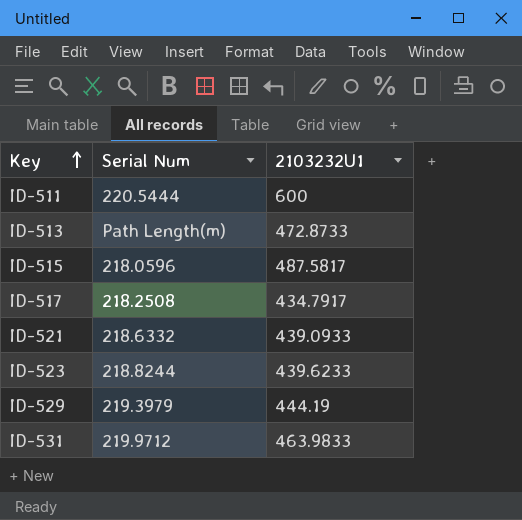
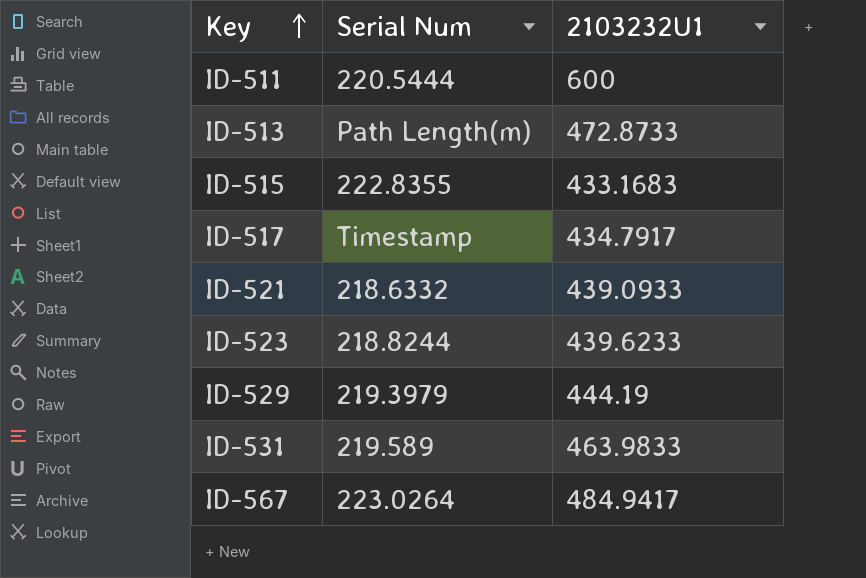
ID-515 | Serial Num: 218.0596 -> 222.8355
ID-515 | 2103232U1: 487.5817 -> 433.1683
ID-517 | Serial Num: 218.2508 -> Timestamp
ID-531 | Serial Num: 219.9712 -> 219.589
row ID-567: none -> 223.0264 | 484.9417

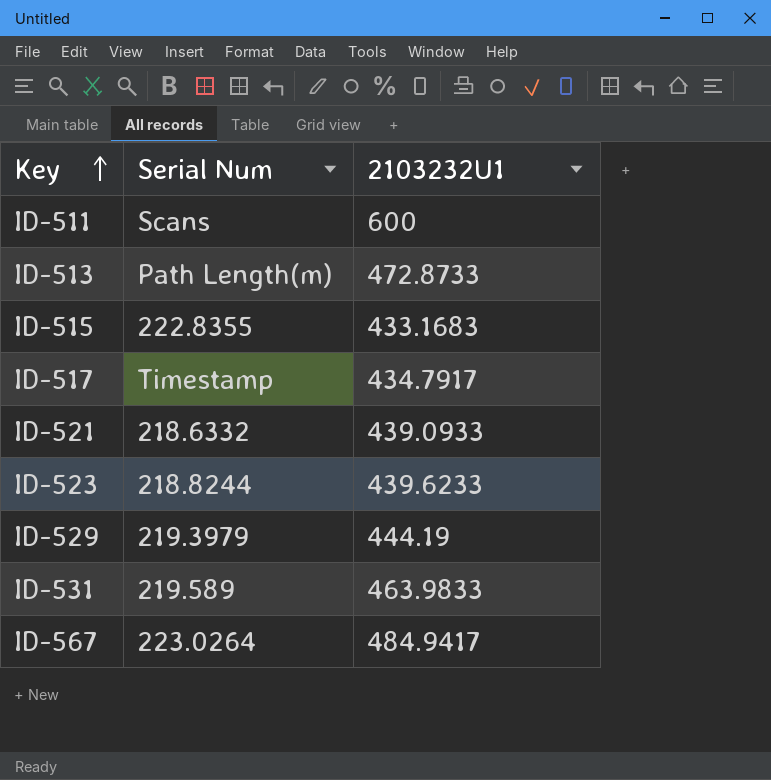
ID-511 | Serial Num: 220.5444 -> Scans

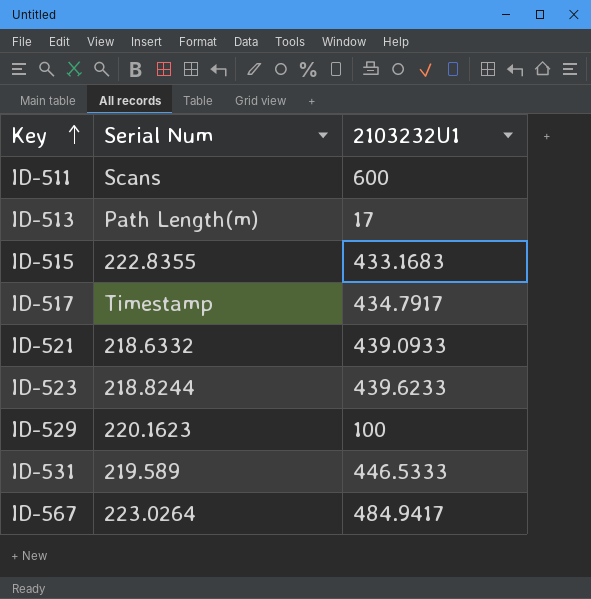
ID-513 | 2103232U1: 472.8733 -> 17
ID-529 | Serial Num: 219.3979 -> 220.1623
ID-529 | 2103232U1: 444.19 -> 100
ID-531 | 2103232U1: 463.9833 -> 446.5333

